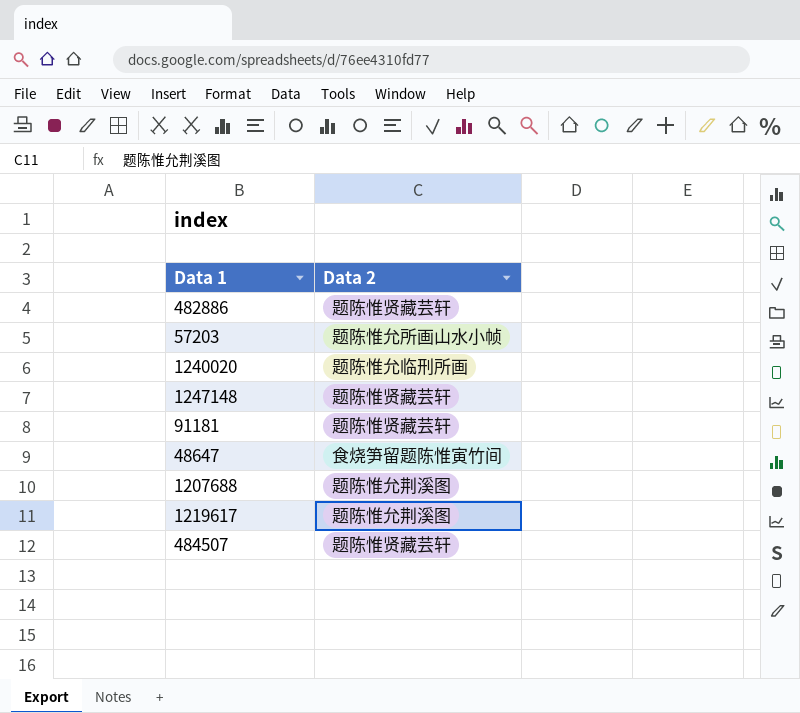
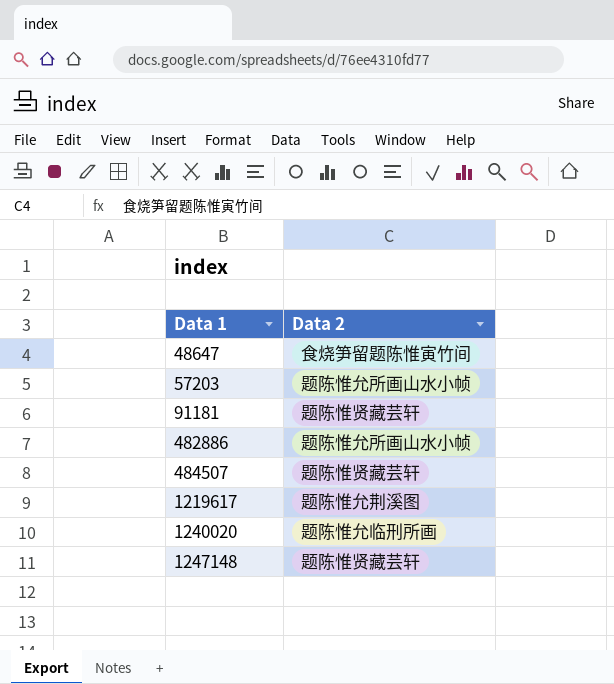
row order: none -> Data 1 ascending
row 1207688: 题陈惟允荆溪图 -> none
482886 | Data 2: 题陈惟贤藏芸轩 -> 题陈惟允所画山水小帧

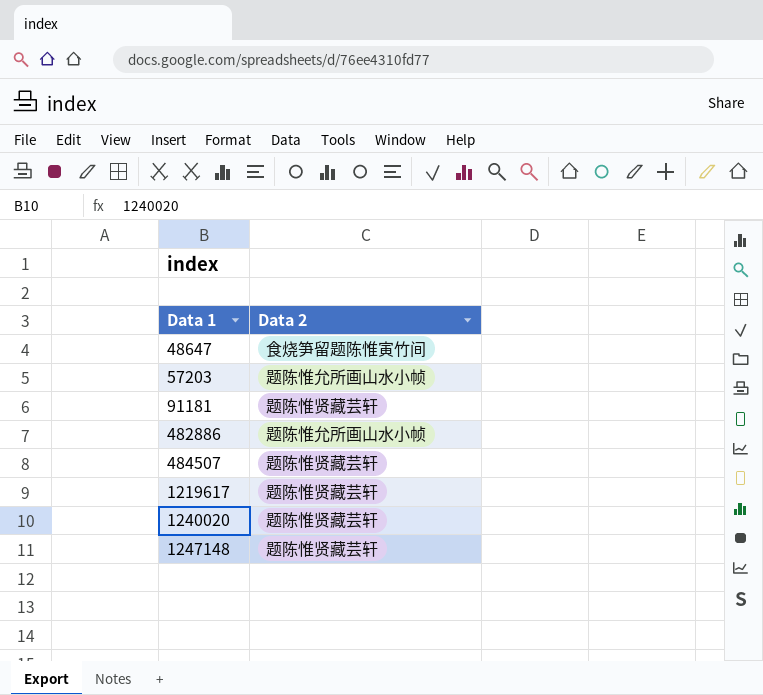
1219617 | Data 2: 题陈惟允荆溪图 -> 题陈惟贤藏芸轩
1240020 | Data 2: 题陈惟允临刑所画 -> 题陈惟贤藏芸轩

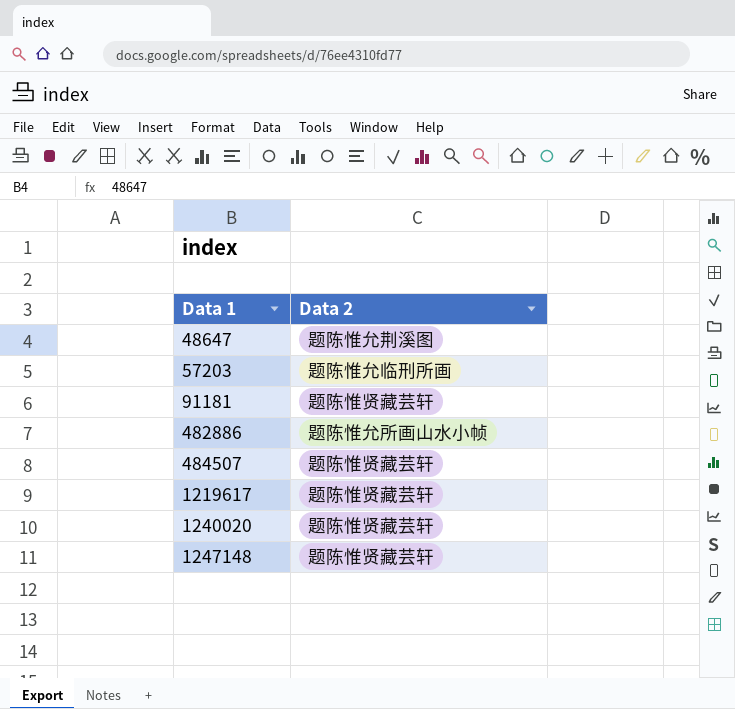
48647 | Data 2: 食烧笋留题陈惟寅竹间 -> 题陈惟允荆溪图
57203 | Data 2: 题陈惟允所画山水小帧 -> 题陈惟允临刑所画

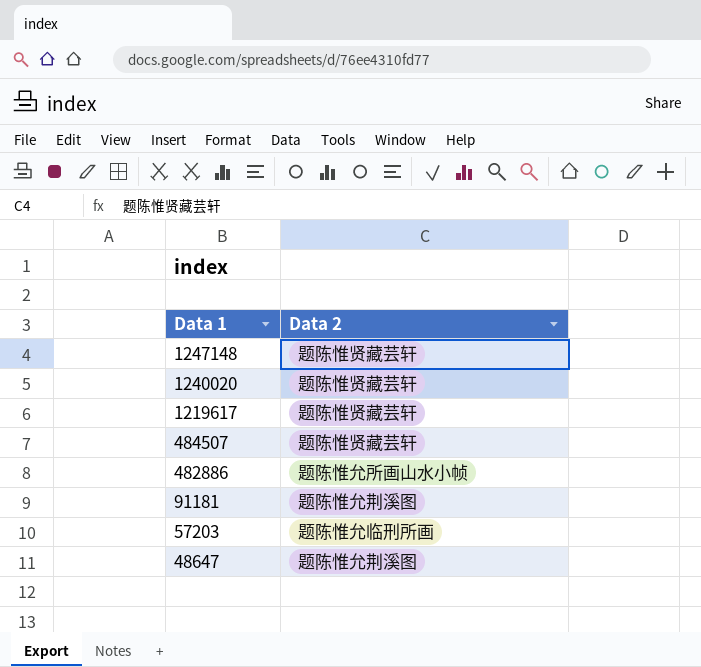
row order: Data 1 ascending -> Data 1 descending
91181 | Data 2: 题陈惟贤藏芸轩 -> 题陈惟允荆溪图

